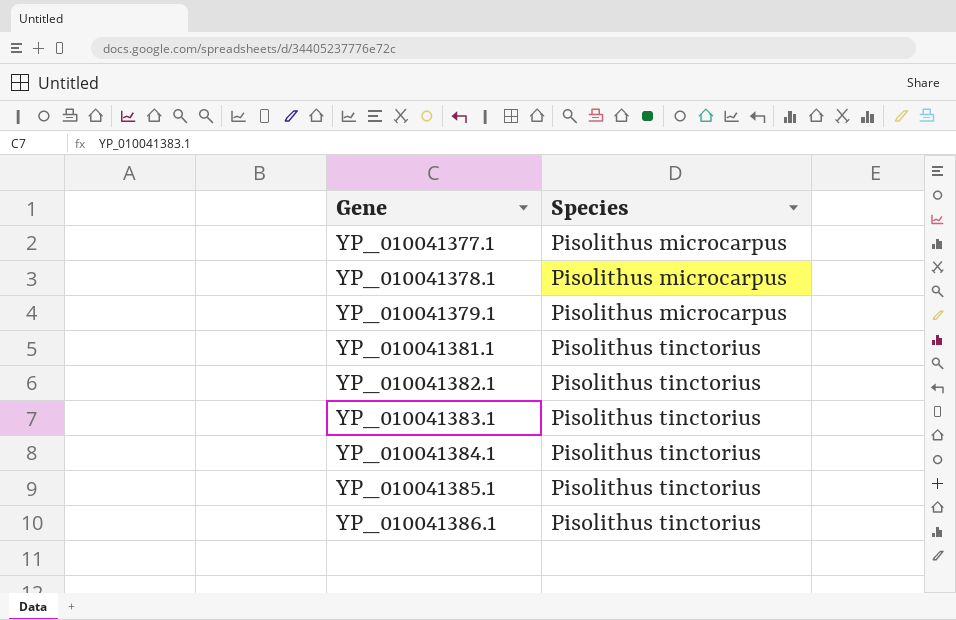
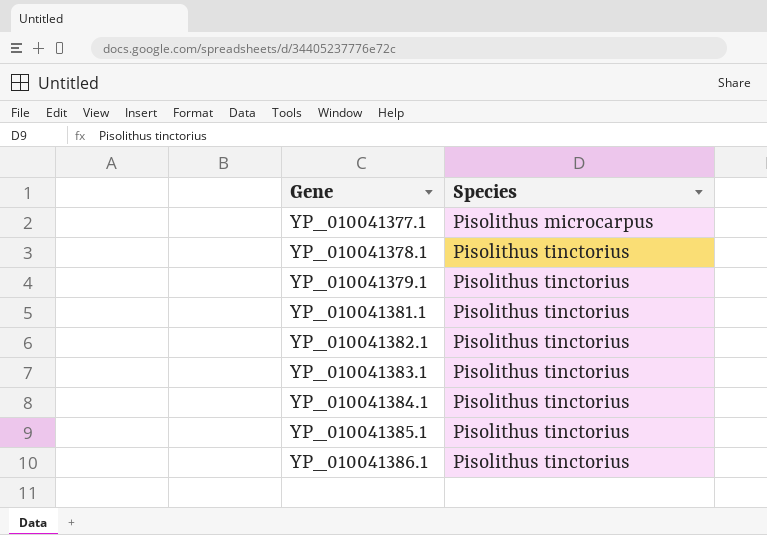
YP_010041378.1 | Species: Pisolithus microcarpus -> Pisolithus tinctorius
YP_010041379.1 | Species: Pisolithus microcarpus -> Pisolithus tinctorius

